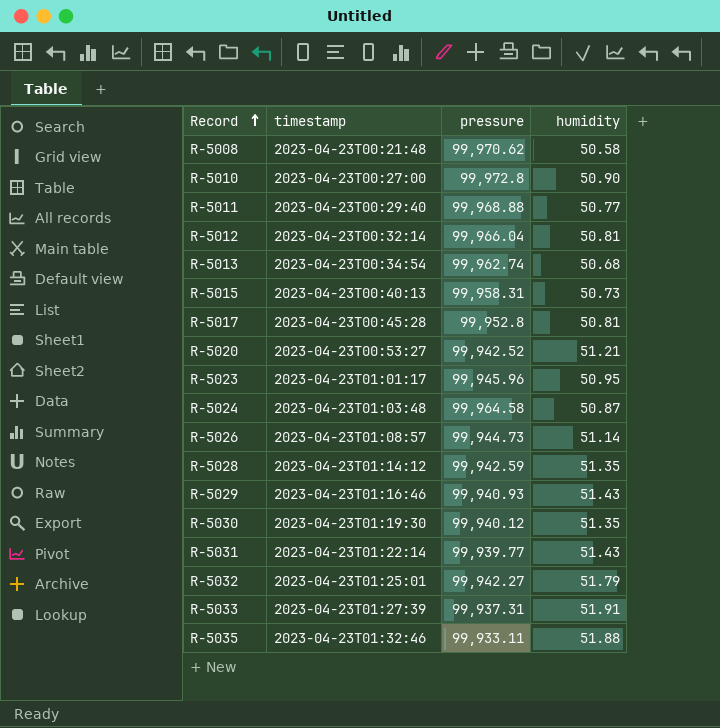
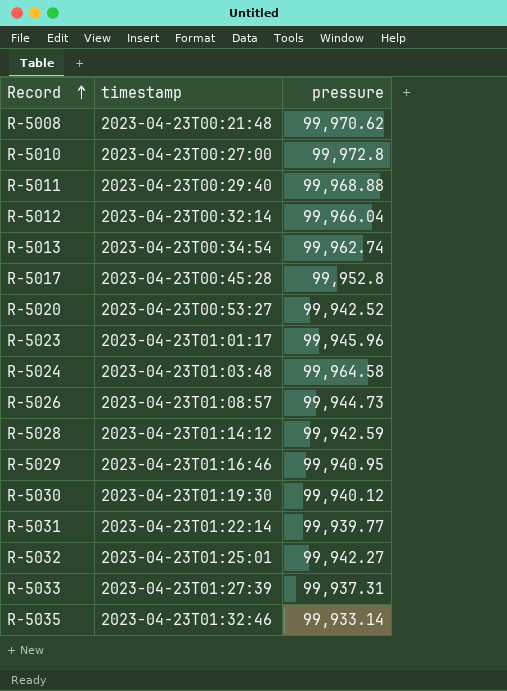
column humidity | position: 4 -> none
row R-5015: 2023-04-23T00:40:13 | 99,958.31 | 50.73 -> none
R-5029 | pressure: 99,940.93 -> 99,940.95
R-5035 | pressure: 99,933.11 -> 99,933.14

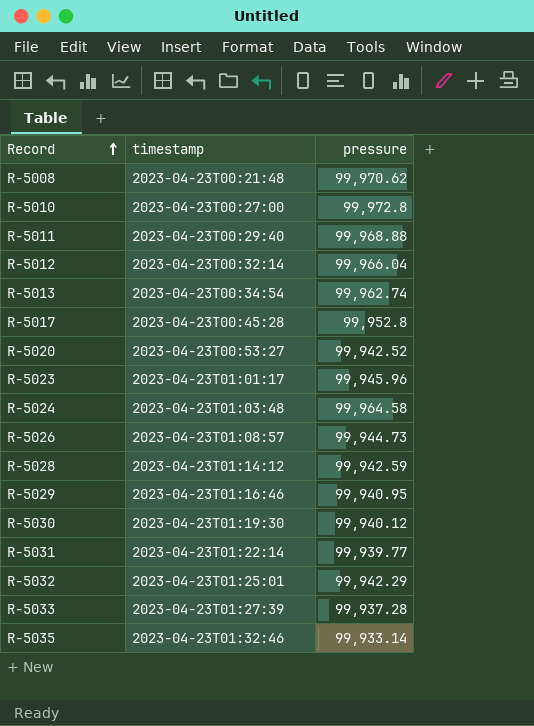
R-5032 | pressure: 99,942.27 -> 99,942.29
R-5033 | pressure: 99,937.31 -> 99,937.28

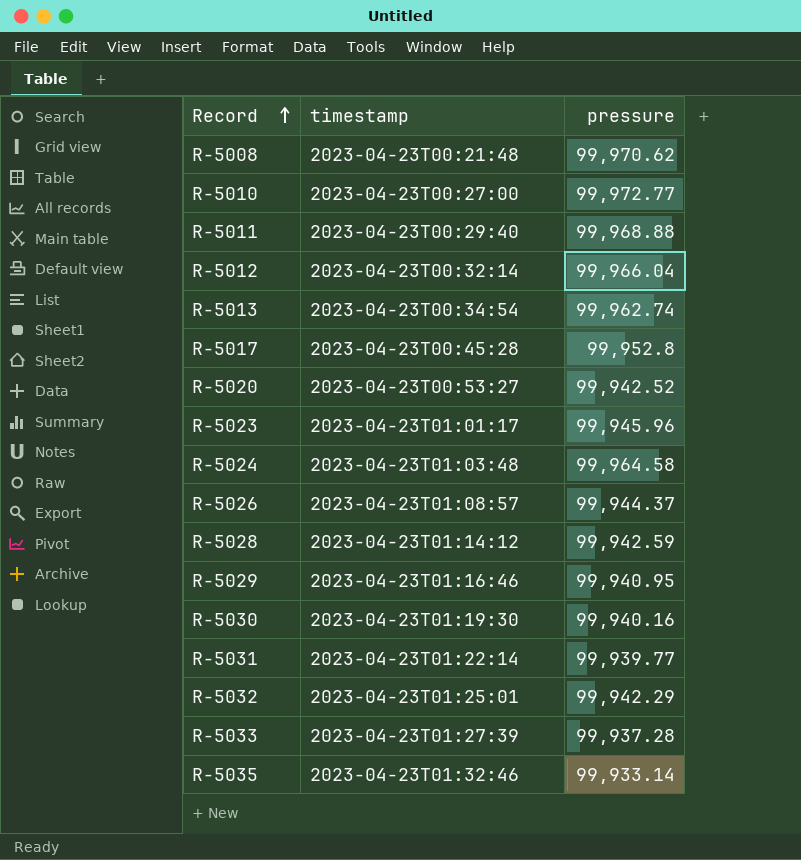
R-5010 | pressure: 99,972.8 -> 99,972.77
R-5026 | pressure: 99,944.73 -> 99,944.37
R-5030 | pressure: 99,940.12 -> 99,940.16

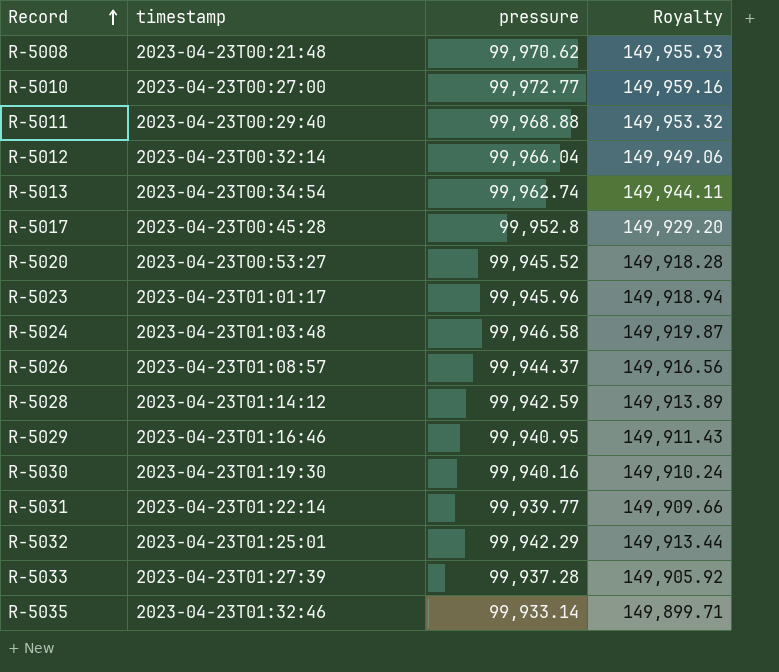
column Royalty | formula: none -> [pressure] * 1.5
R-5020 | pressure: 99,942.52 -> 99,945.52
R-5024 | pressure: 99,964.58 -> 99,946.58

